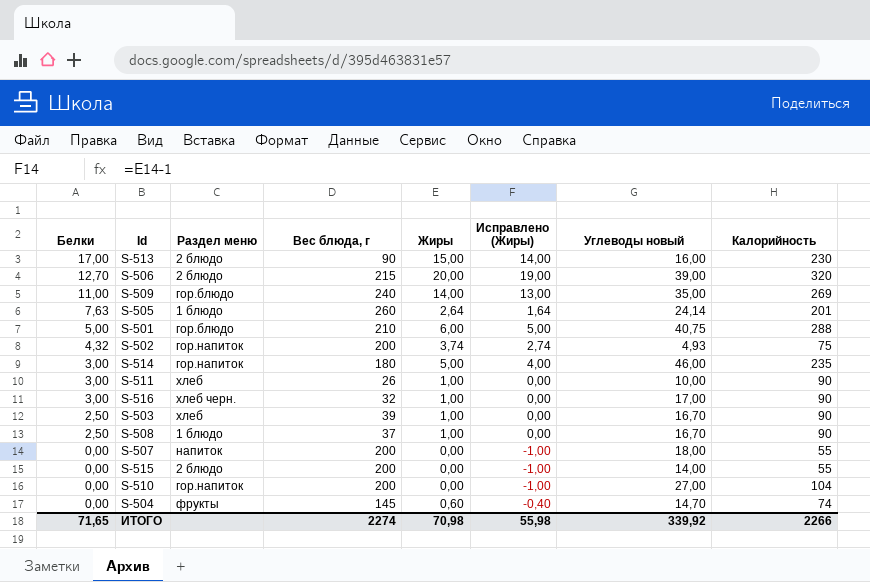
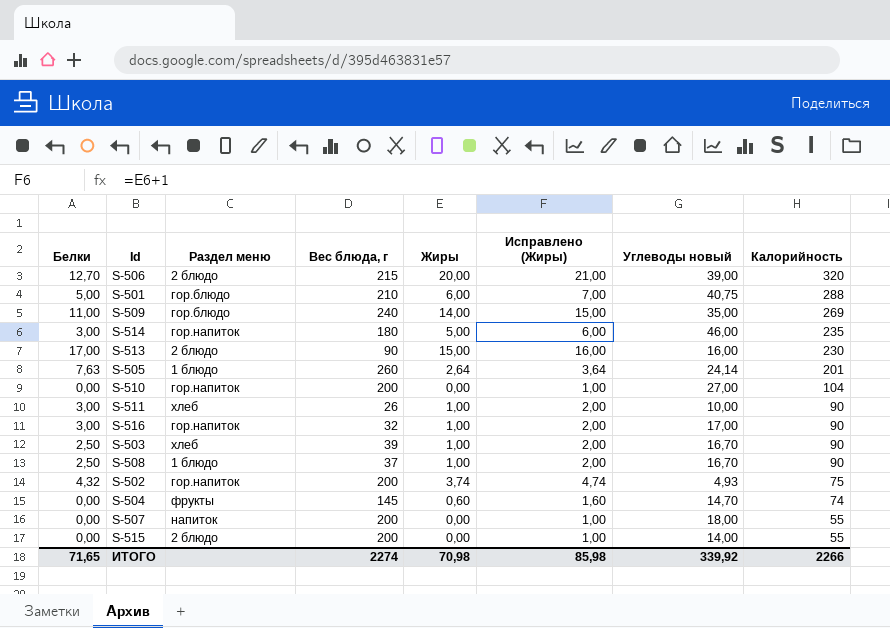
row order: Белки descending -> Калорийность descending
column Исправлено (Жиры) | formula: [Жиры] - 1 -> [Жиры] + 1
S-516 | Раздел меню: хлеб черн. -> гор.напиток
ИТОГО | Исправлено (Жиры): 55,98 -> 85,98

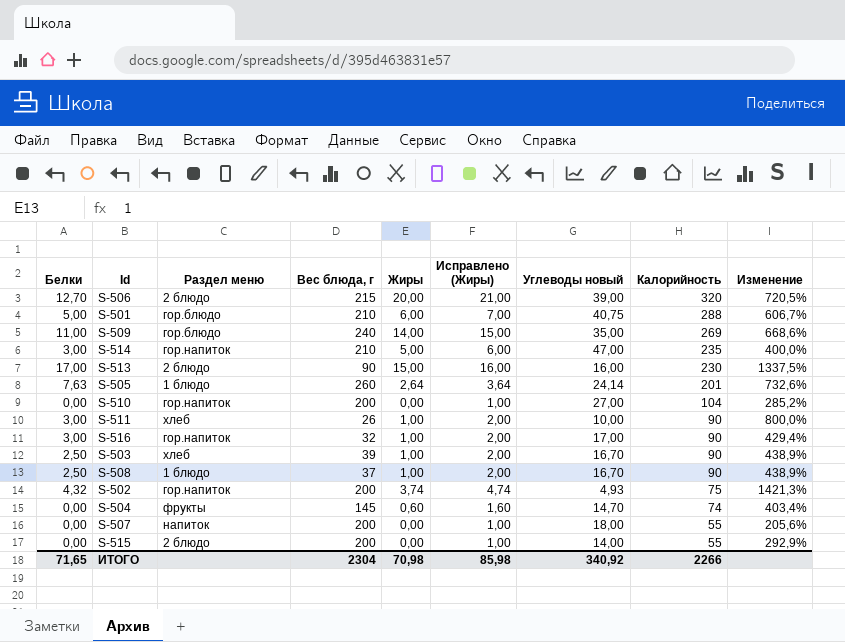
column Изменение | formula: none -> ([Калорийность] - [Углеводы новый]) / [Углеводы новый]
S-514 | Вес блюда, г: 180 -> 210
S-514 | Углеводы новый: 46,00 -> 47,00
ИТОГО | Вес блюда, г: 2274 -> 2304
ИТОГО | Углеводы новый: 339,92 -> 340,92

